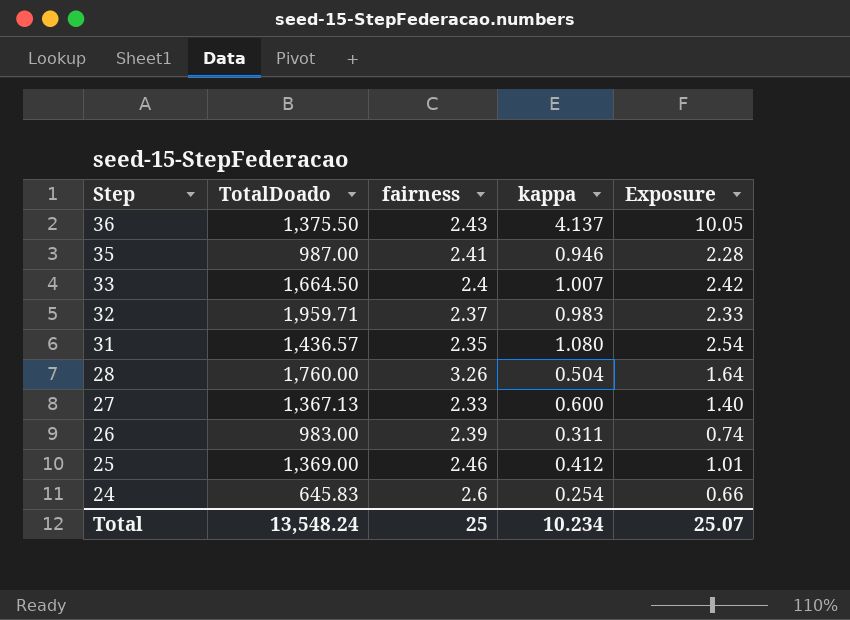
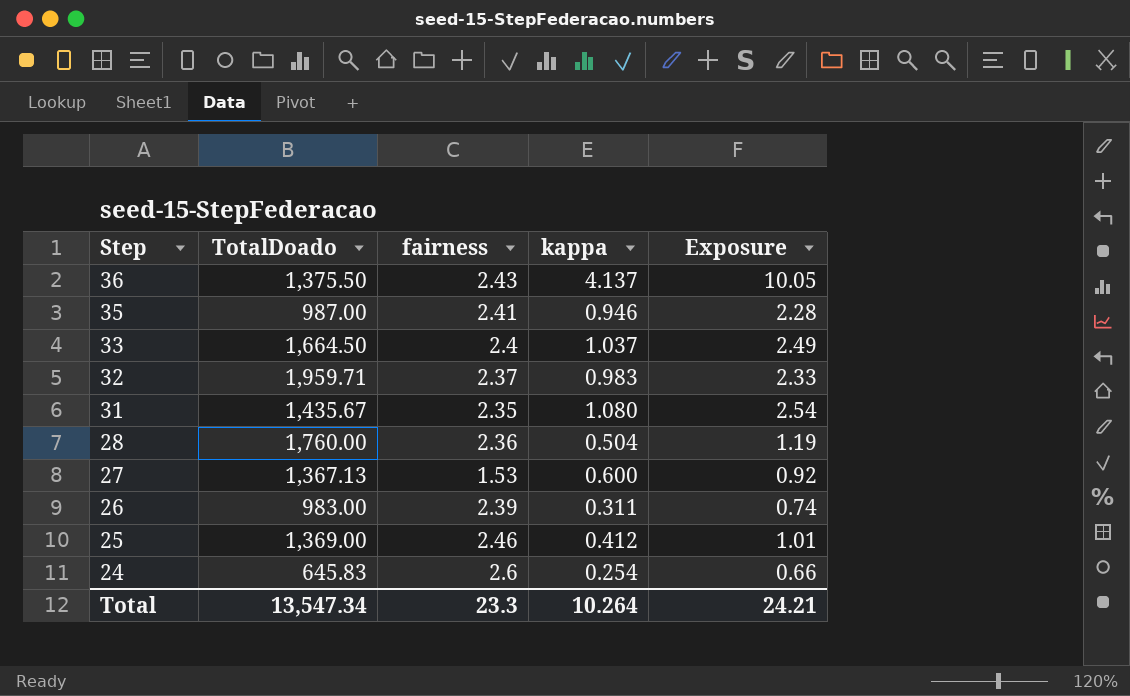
33 | kappa: 1.007 -> 1.037
33 | Exposure: 2.42 -> 2.49
31 | TotalDoado: 1,436.57 -> 1,435.67
28 | fairness: 3.26 -> 2.36
28 | Exposure: 1.64 -> 1.19
27 | fairness: 2.33 -> 1.53
27 | Exposure: 1.40 -> 0.92
Total | TotalDoado: 13,548.24 -> 13,547.34
Total | fairness: 25 -> 23.3
Total | kappa: 10.234 -> 10.264
Total | Exposure: 25.07 -> 24.21

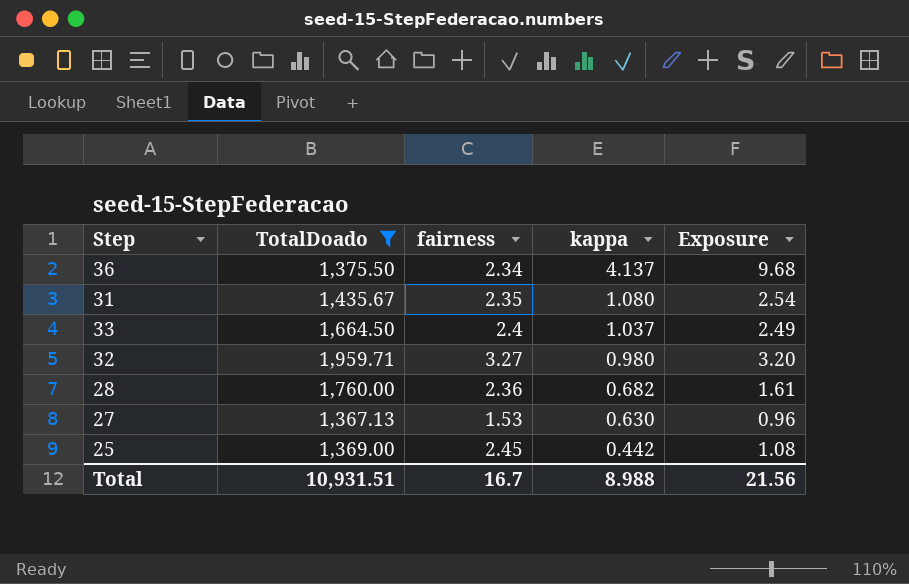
filter: none -> TotalDoado >= 1,367.13
row order: Step descending -> kappa descending
36 | fairness: 2.43 -> 2.34
36 | Exposure: 10.05 -> 9.68
32 | fairness: 2.37 -> 3.27
32 | kappa: 0.983 -> 0.980
32 | Exposure: 2.33 -> 3.20
28 | kappa: 0.504 -> 0.682
28 | Exposure: 1.19 -> 1.61
27 | kappa: 0.600 -> 0.630
27 | Exposure: 0.92 -> 0.96
25 | fairness: 2.46 -> 2.45
25 | kappa: 0.412 -> 0.442
25 | Exposure: 1.01 -> 1.08
Total | TotalDoado: 13,547.34 -> 10,931.51
Total | fairness: 23.3 -> 16.7
Total | kappa: 10.264 -> 8.988
Total | Exposure: 24.21 -> 21.56

